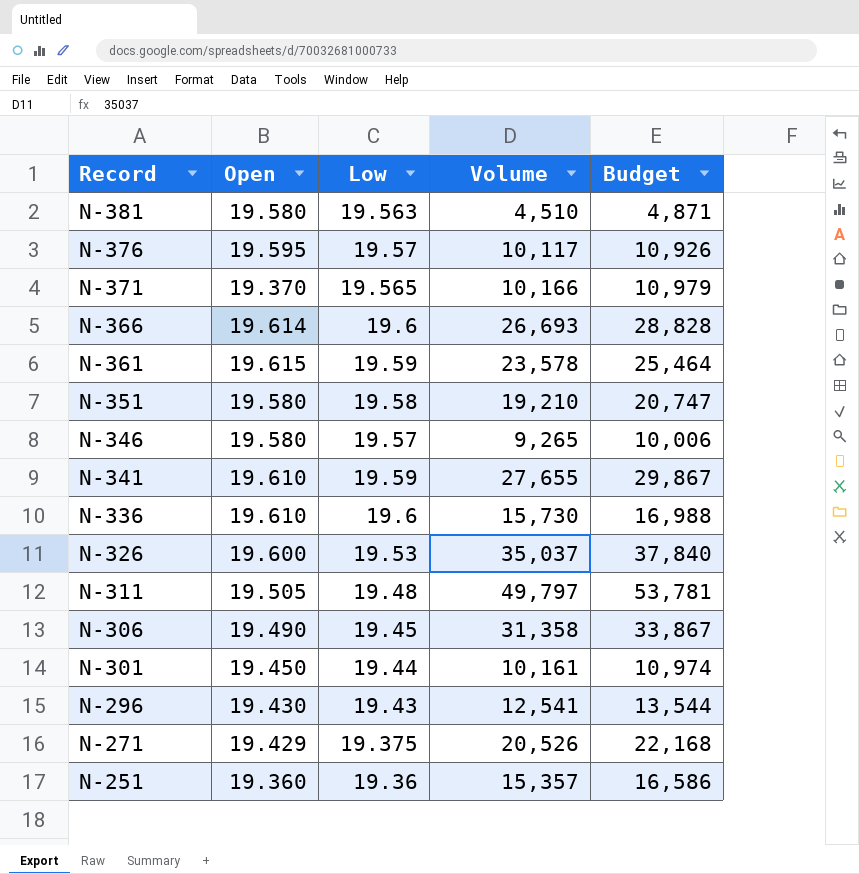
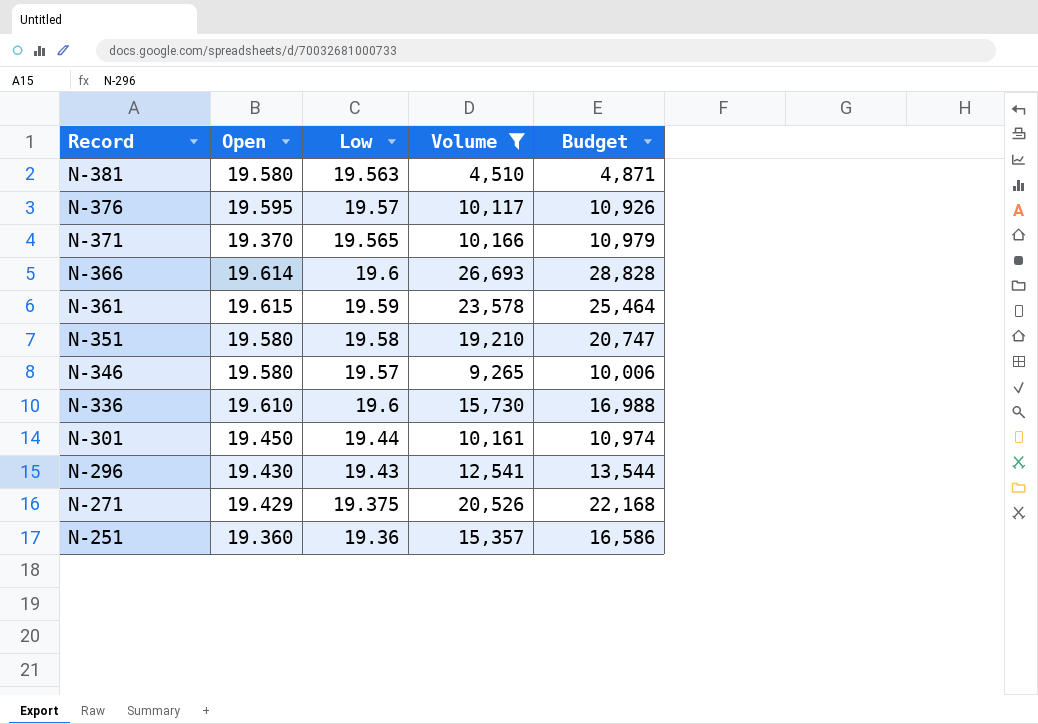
filter: none -> Volume <= 26,693

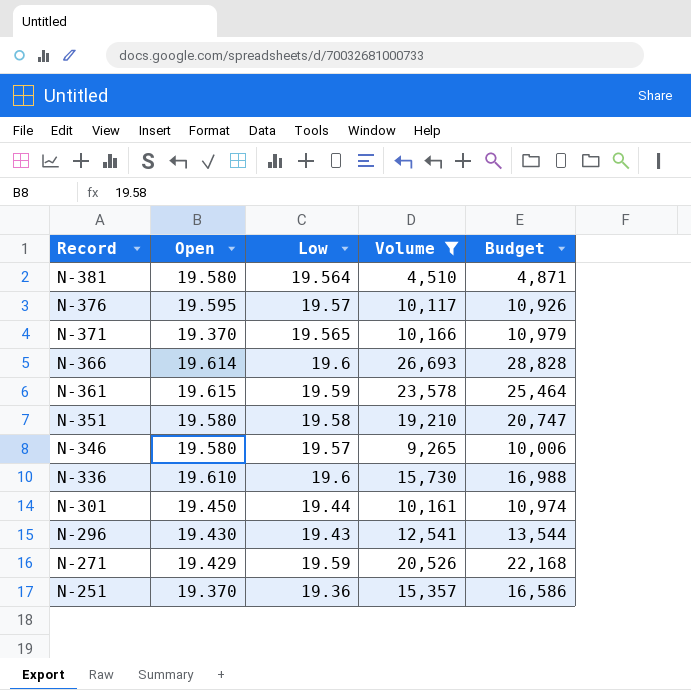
N-381 | Low: 19.563 -> 19.564
N-271 | Low: 19.375 -> 19.59
N-251 | Open: 19.360 -> 19.370

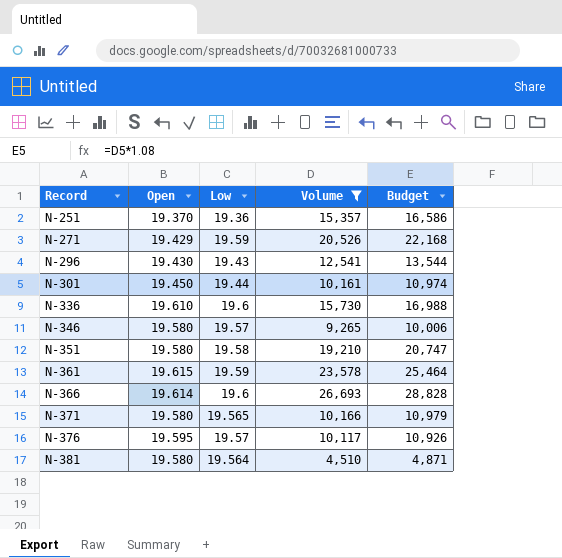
row order: Record descending -> Record ascending
N-371 | Open: 19.370 -> 19.580

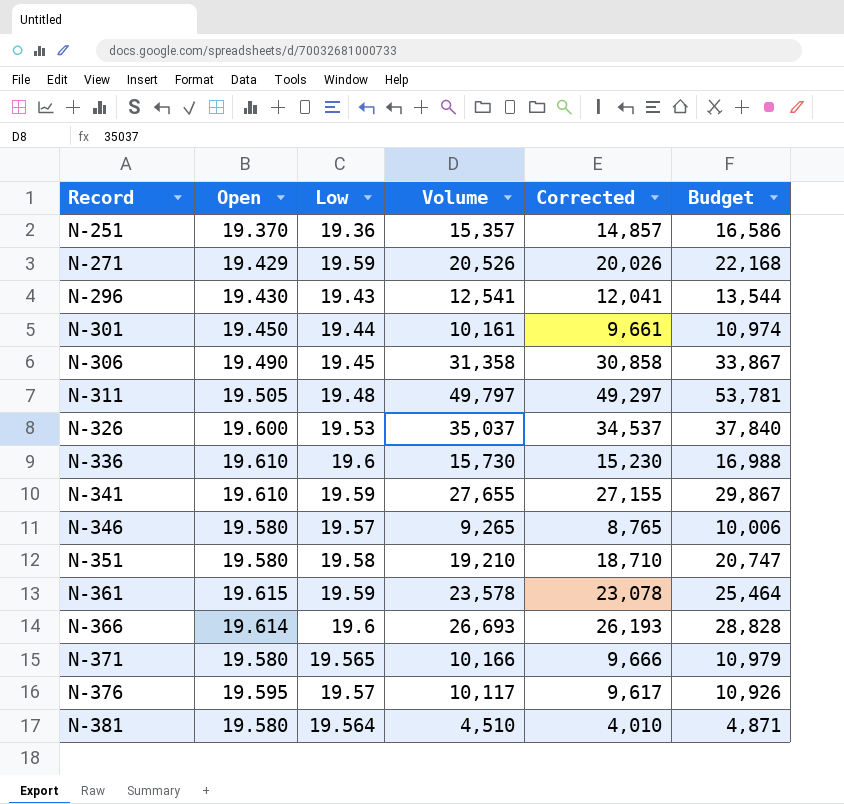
filter: Volume <= 26,693 -> none
column Corrected | formula: none -> [Volume] - 500

